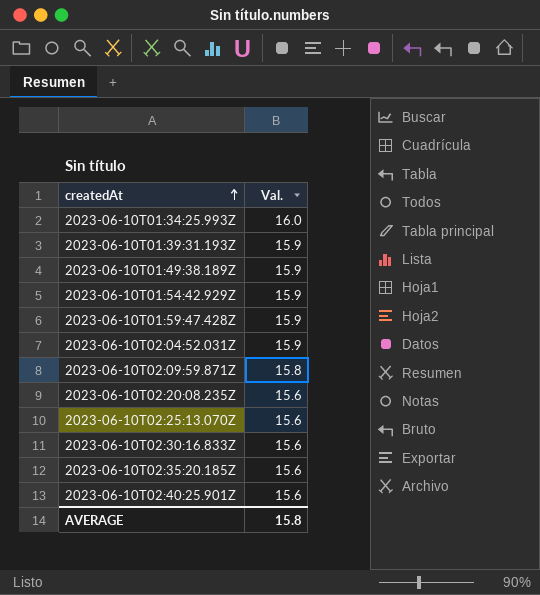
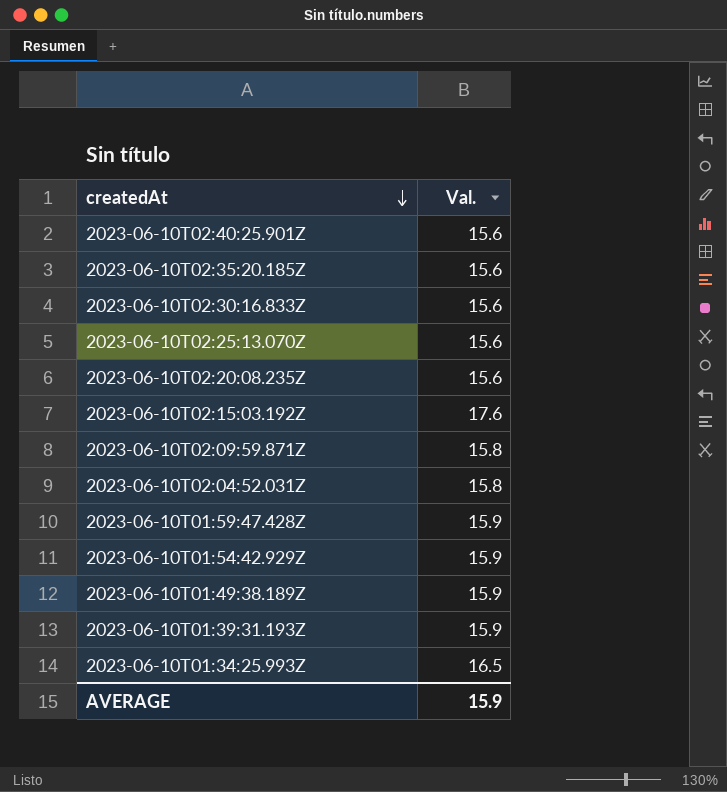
row order: createdAt ascending -> createdAt descending
row 2023-06-10T02:15:03.192Z: none -> 17.6
2023-06-10T02:04:52.031Z | Val.: 15.9 -> 15.8
2023-06-10T01:34:25.993Z | Val.: 16.0 -> 16.5
AVERAGE | Val.: 15.8 -> 15.9

